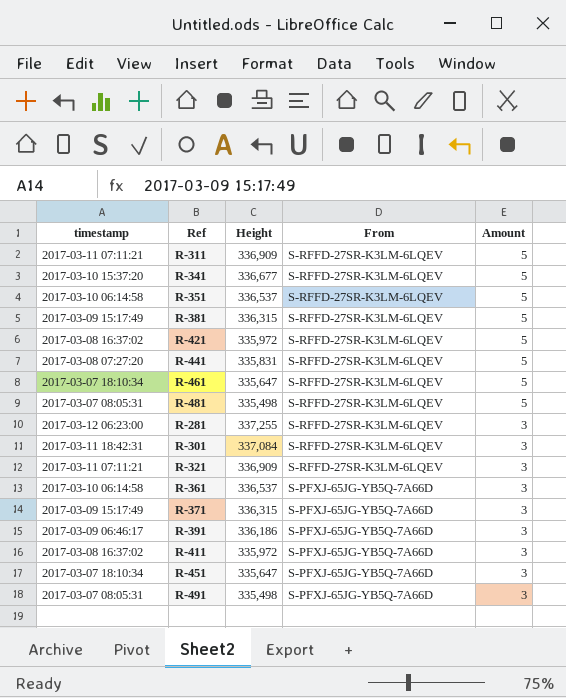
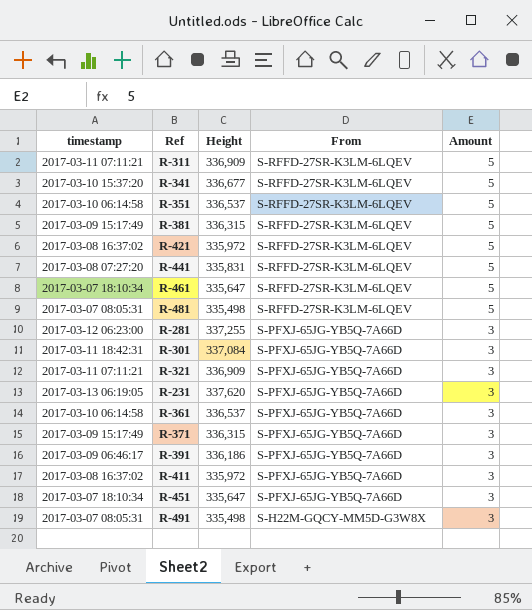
R-281 | From: S-RFFD-27SR-K3LM-6LQEV -> S-PFXJ-65JG-YB5Q-7A66D
R-301 | From: S-RFFD-27SR-K3LM-6LQEV -> S-PFXJ-65JG-YB5Q-7A66D
R-321 | From: S-RFFD-27SR-K3LM-6LQEV -> S-PFXJ-65JG-YB5Q-7A66D
row R-231: none -> 2017-03-13 06:19:05 | 337,620 | S-PFXJ-65JG-YB5Q-7A66D | 3
R-491 | From: S-PFXJ-65JG-YB5Q-7A66D -> S-H22M-GQCY-MM5D-G3W8X

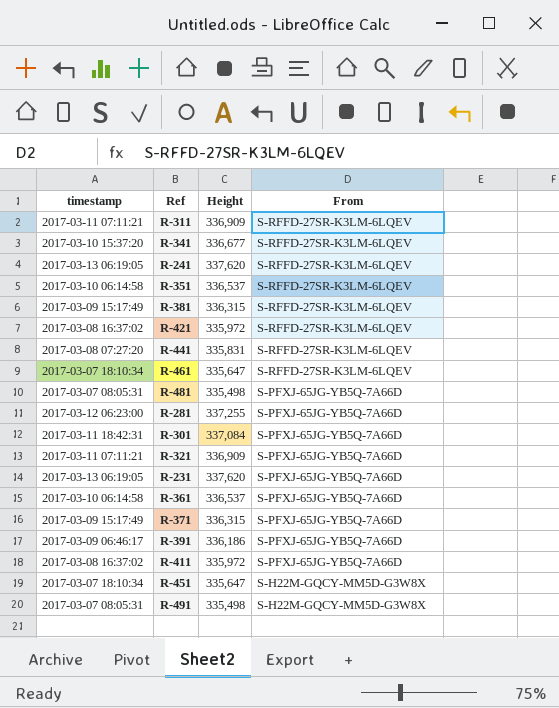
column Amount | position: 5 -> none
row R-241: none -> 2017-03-13 06:19:05 | 337,620 | S-RFFD-27SR-K3LM-6LQEV
R-481 | From: S-RFFD-27SR-K3LM-6LQEV -> S-PFXJ-65JG-YB5Q-7A66D
R-451 | From: S-PFXJ-65JG-YB5Q-7A66D -> S-H22M-GQCY-MM5D-G3W8X

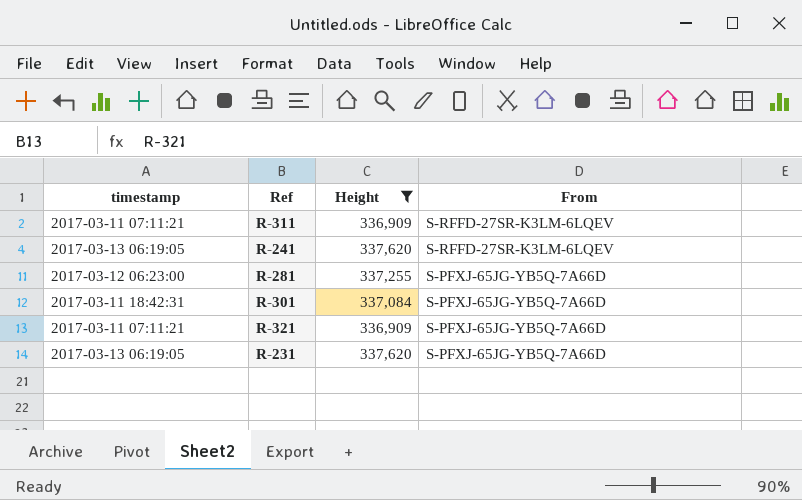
filter: none -> Height >= 336,909

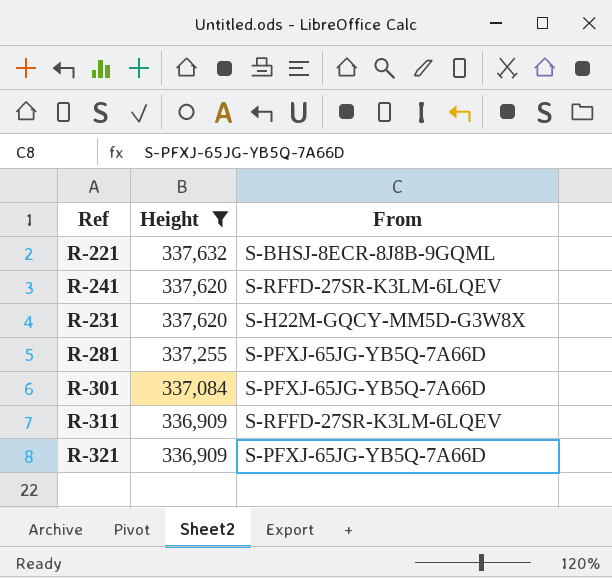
row order: From descending -> Height descending
column timestamp | position: 1 -> none
row R-221: none -> 337,632 | S-BHSJ-8ECR-8J8B-9GQML
R-231 | From: S-PFXJ-65JG-YB5Q-7A66D -> S-H22M-GQCY-MM5D-G3W8X

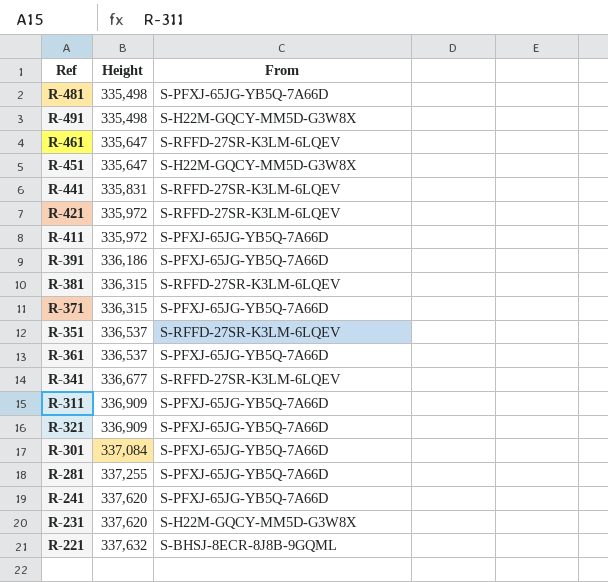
filter: Height >= 336,909 -> none
row order: Height descending -> Height ascending
R-311 | From: S-RFFD-27SR-K3LM-6LQEV -> S-PFXJ-65JG-YB5Q-7A66D
R-241 | From: S-RFFD-27SR-K3LM-6LQEV -> S-PFXJ-65JG-YB5Q-7A66D

